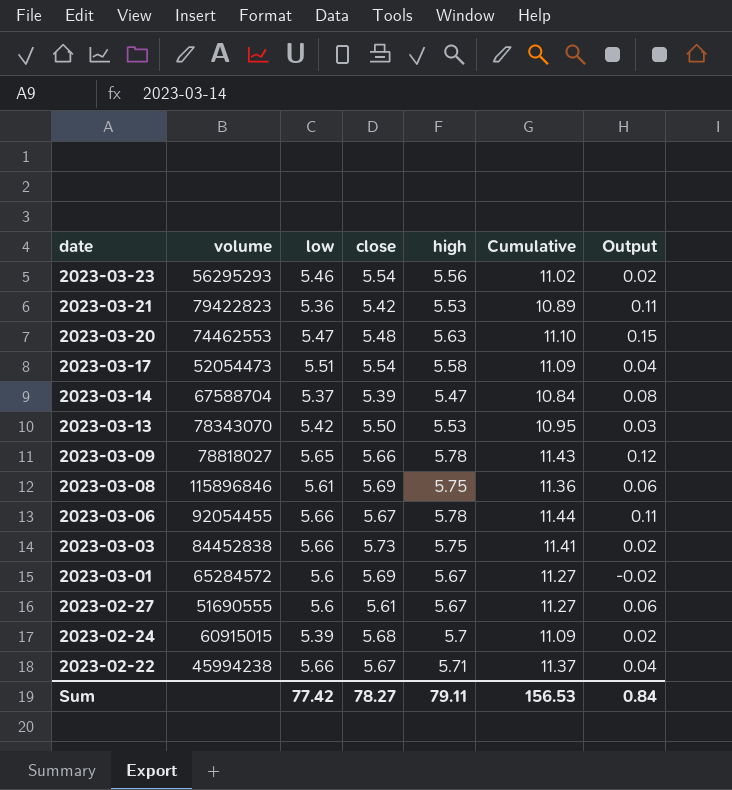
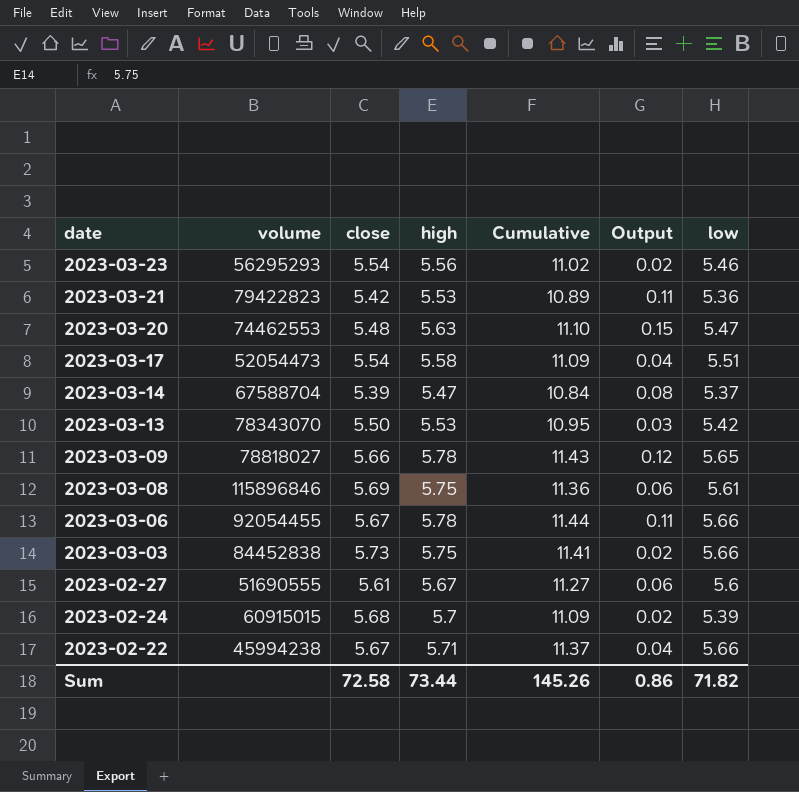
column low | position: 3 -> 7
row 2023-03-01: 65284572 | 5.6 | 5.69 | 5.67 | 11.27 | -0.02 -> none
Sum | close: 78.27 -> 72.58
Sum | high: 79.11 -> 73.44
Sum | Cumulative: 156.53 -> 145.26
Sum | Output: 0.84 -> 0.86
Sum | low: 77.42 -> 71.82

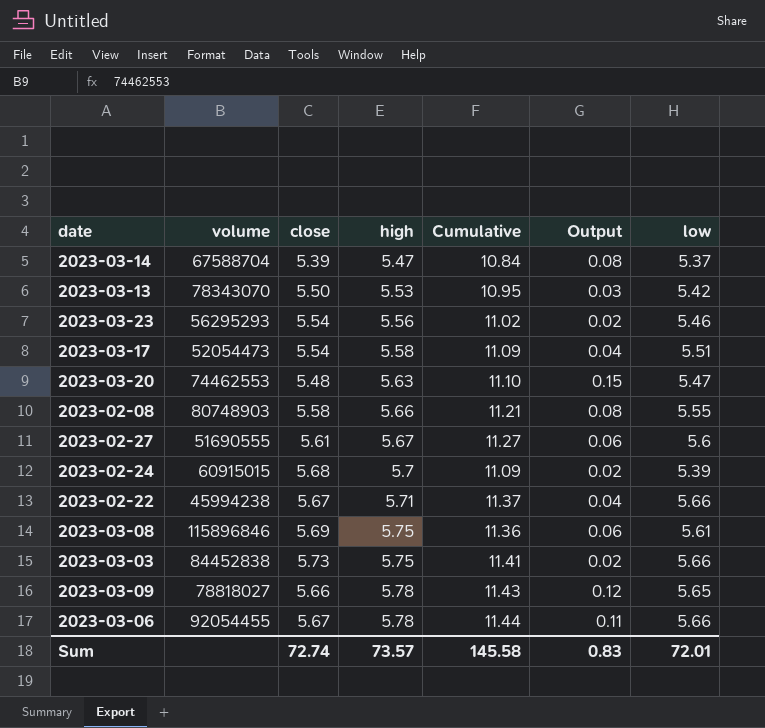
row order: date descending -> high ascending
row 2023-03-21: 79422823 | 5.42 | 5.53 | 10.89 | 0.11 | 5.36 -> none
row 2023-02-08: none -> 80748903 | 5.58 | 5.66 | 11.21 | 0.08 | 5.55
Sum | close: 72.58 -> 72.74
Sum | high: 73.44 -> 73.57
Sum | Cumulative: 145.26 -> 145.58
Sum | Output: 0.86 -> 0.83
Sum | low: 71.82 -> 72.01

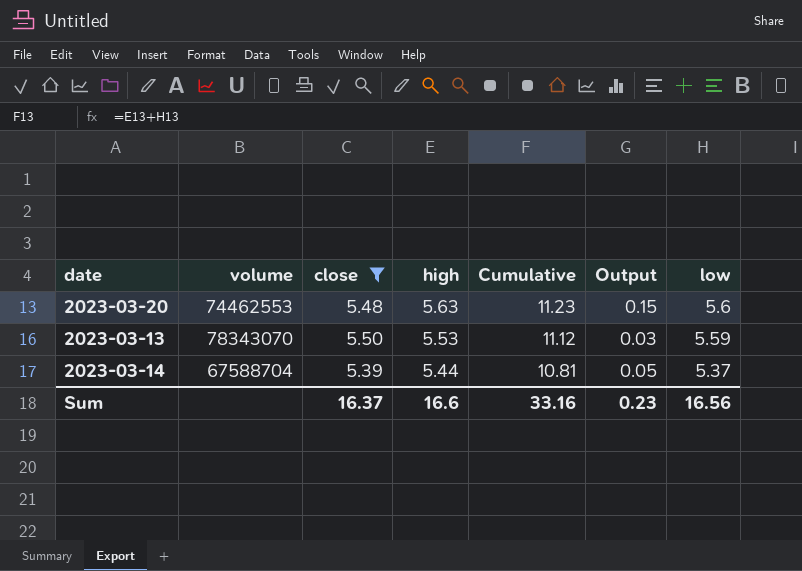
filter: none -> close <= 5.50
row order: high ascending -> high descending
2023-03-20 | Cumulative: 11.10 -> 11.23
2023-03-20 | low: 5.47 -> 5.6
2023-03-13 | Cumulative: 10.95 -> 11.12
2023-03-13 | low: 5.42 -> 5.59
2023-03-14 | high: 5.47 -> 5.44
2023-03-14 | Cumulative: 10.84 -> 10.81
2023-03-14 | Output: 0.08 -> 0.05
Sum | close: 72.74 -> 16.37
Sum | high: 73.57 -> 16.6
Sum | Cumulative: 145.58 -> 33.16
Sum | Output: 0.83 -> 0.23
Sum | low: 72.01 -> 16.56

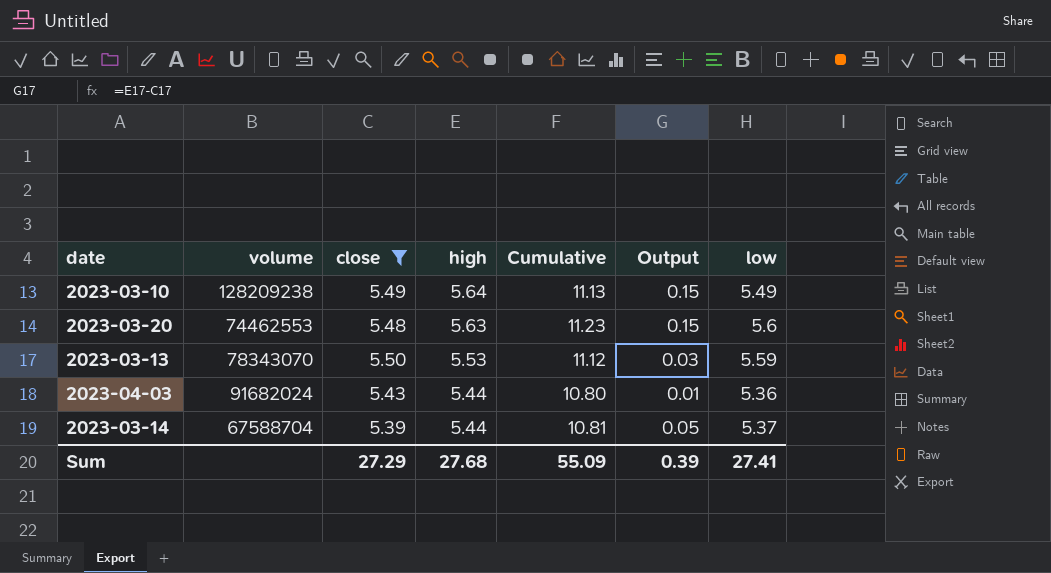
row 2023-03-10: none -> 128209238 | 5.49 | 5.64 | 11.13 | 0.15 | 5.49
row 2023-04-03: none -> 91682024 | 5.43 | 5.44 | 10.80 | 0.01 | 5.36
Sum | close: 16.37 -> 27.29
Sum | high: 16.6 -> 27.68
Sum | Cumulative: 33.16 -> 55.09
Sum | Output: 0.23 -> 0.39
Sum | low: 16.56 -> 27.41

